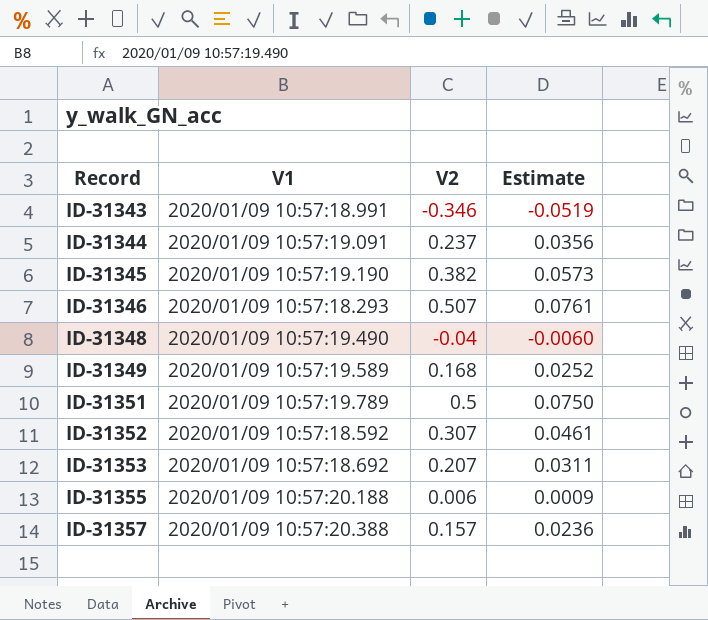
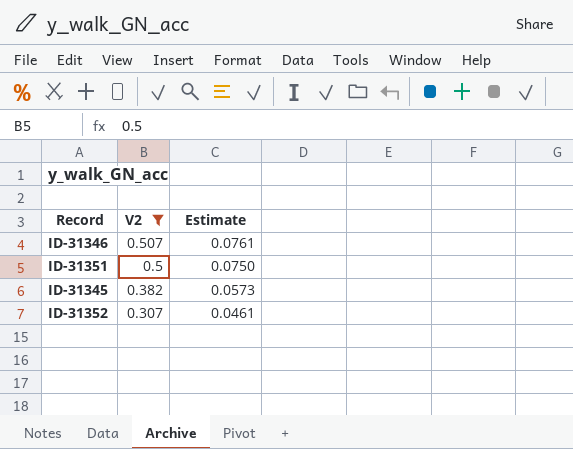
filter: none -> V2 >= 0.307
row order: Record ascending -> V2 descending
column V1 | position: 2 -> none

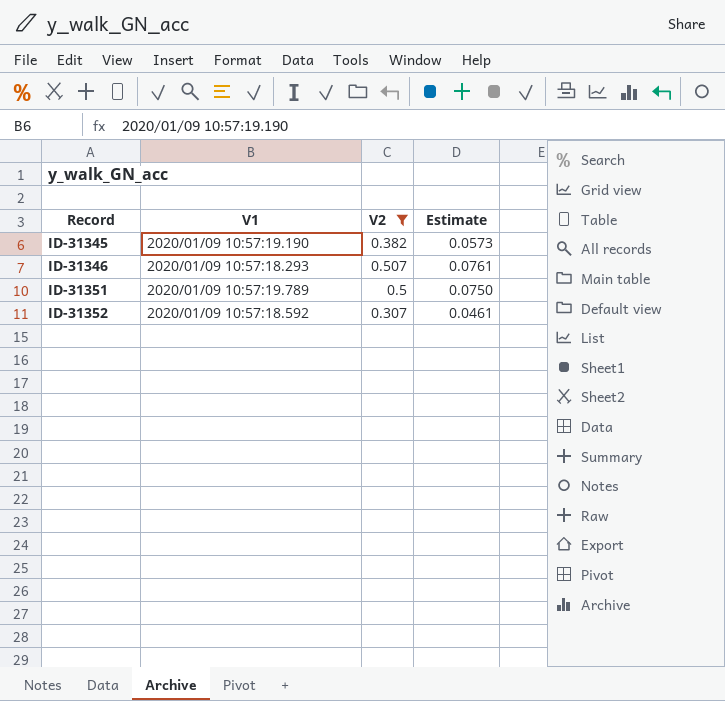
row order: V2 descending -> Record ascending
column V1 | position: none -> 2

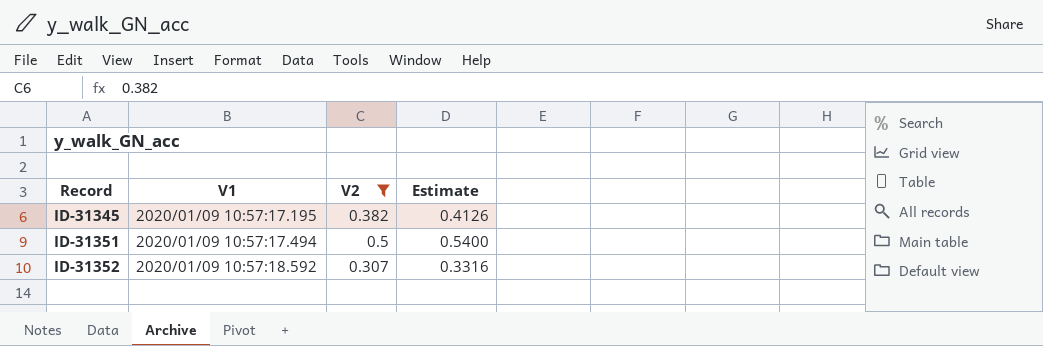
column Estimate | formula: [V2] * 0.15 -> [V2] * 1.08
row ID-31346: 2020/01/09 10:57:18.293 | 0.507 | 0.0761 -> none
ID-31345 | V1: 2020/01/09 10:57:19.190 -> 2020/01/09 10:57:17.195
ID-31351 | V1: 2020/01/09 10:57:19.789 -> 2020/01/09 10:57:17.494

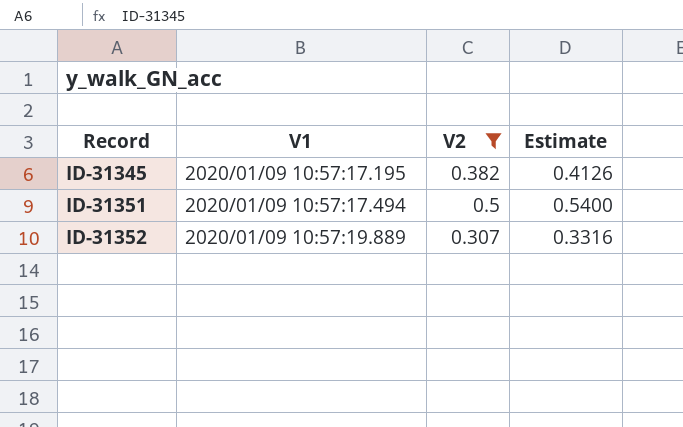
ID-31352 | V1: 2020/01/09 10:57:18.592 -> 2020/01/09 10:57:19.889

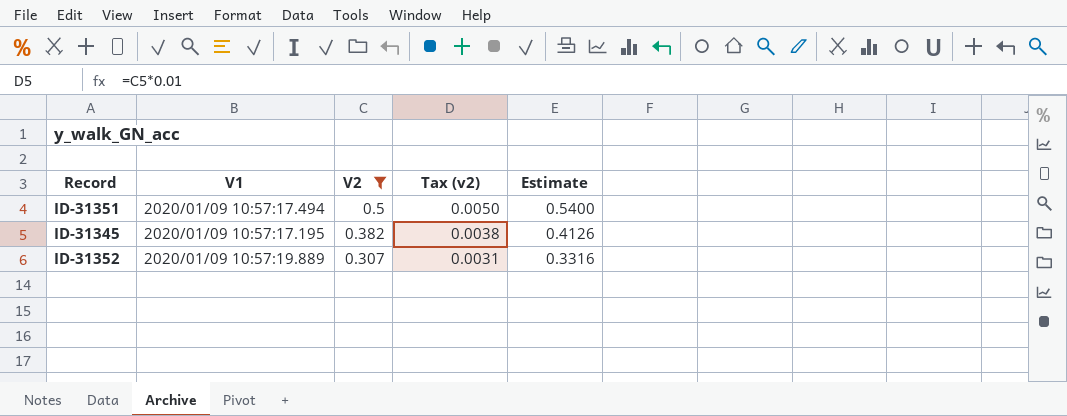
row order: Record ascending -> V2 descending
column Tax (v2) | formula: none -> [V2] * 0.01

